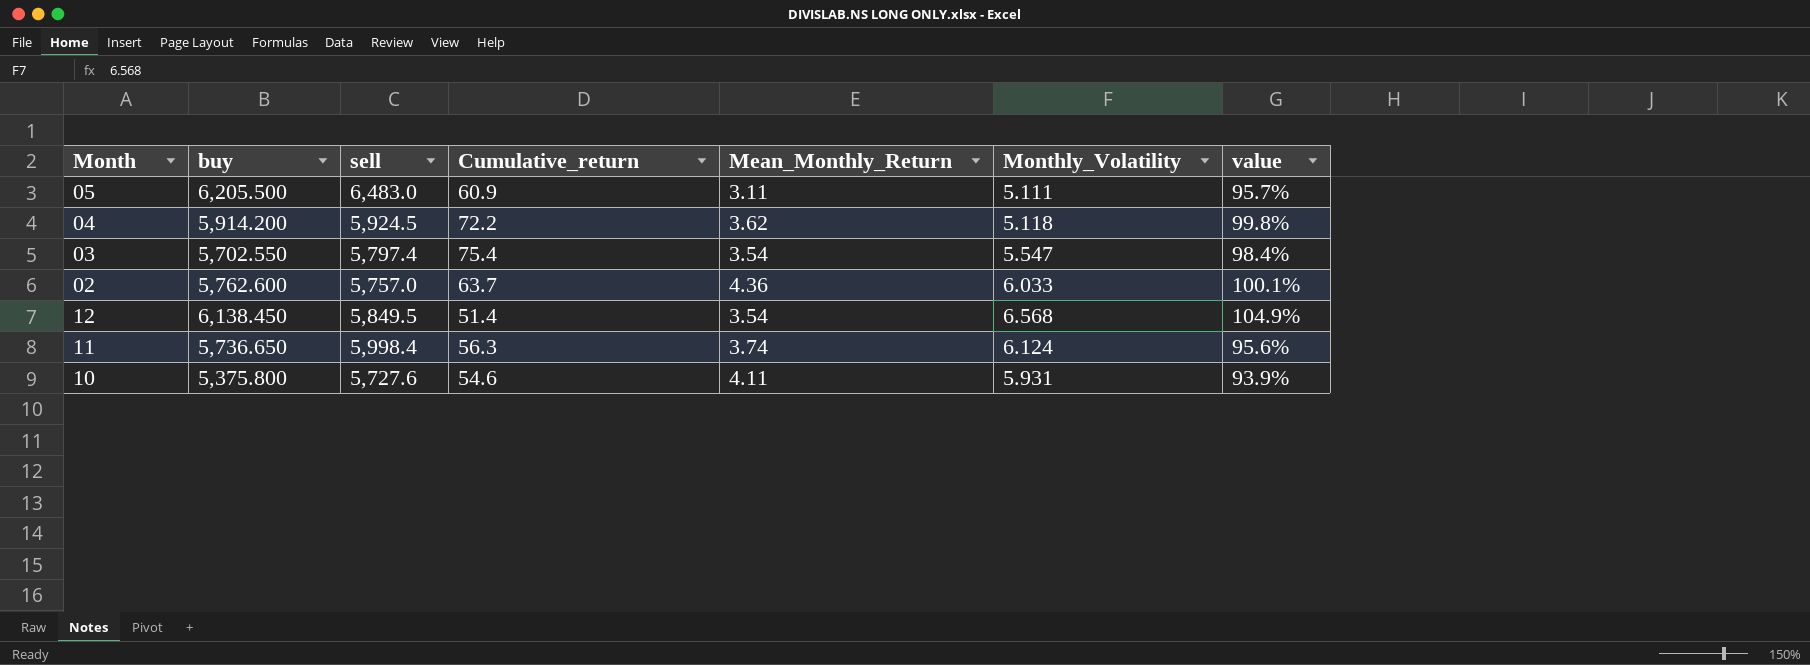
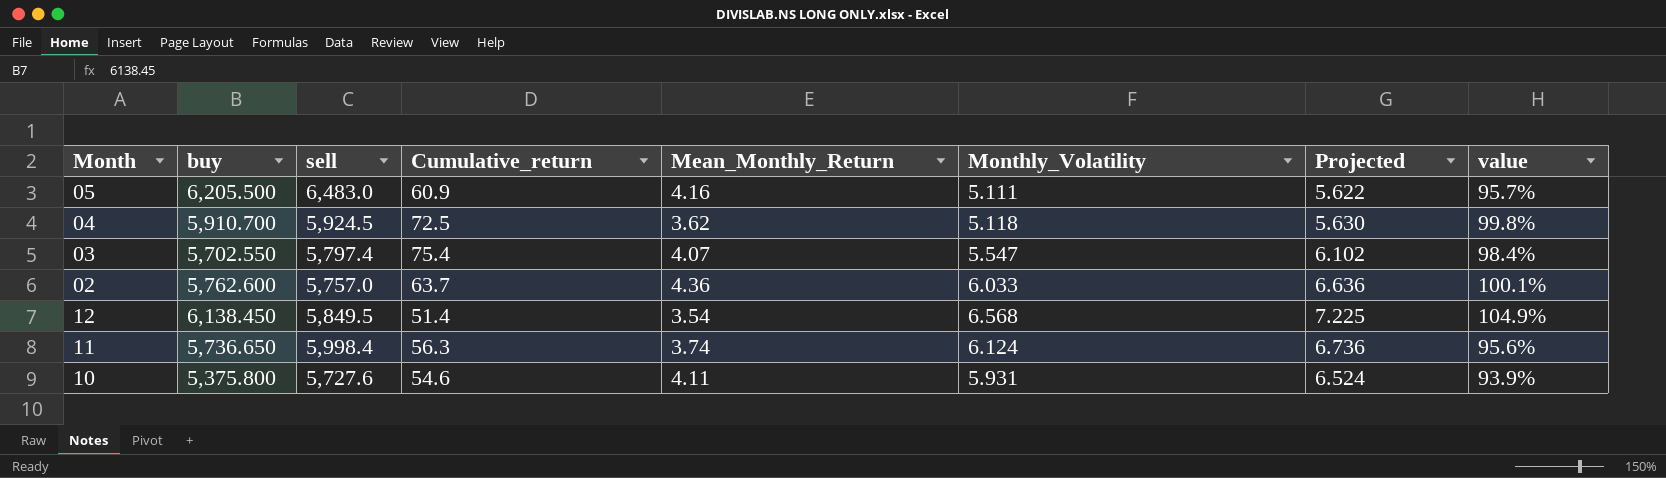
column Projected | formula: none -> [Monthly_Volatility] * 1.1
05 | Mean_Monthly_Return: 3.11 -> 4.16
04 | buy: 5,914.200 -> 5,910.700
04 | Cumulative_return: 72.2 -> 72.5
03 | Mean_Monthly_Return: 3.54 -> 4.07

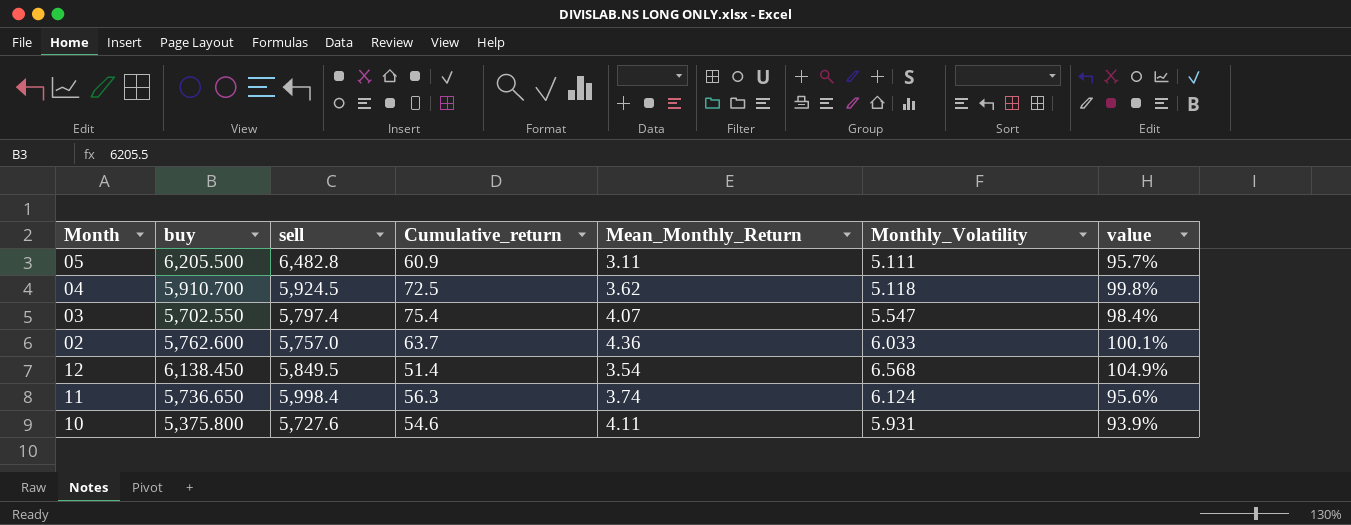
column Projected | formula: [Monthly_Volatility] * 1.1 -> none
05 | sell: 6,483.0 -> 6,482.8
05 | Mean_Monthly_Return: 4.16 -> 3.11

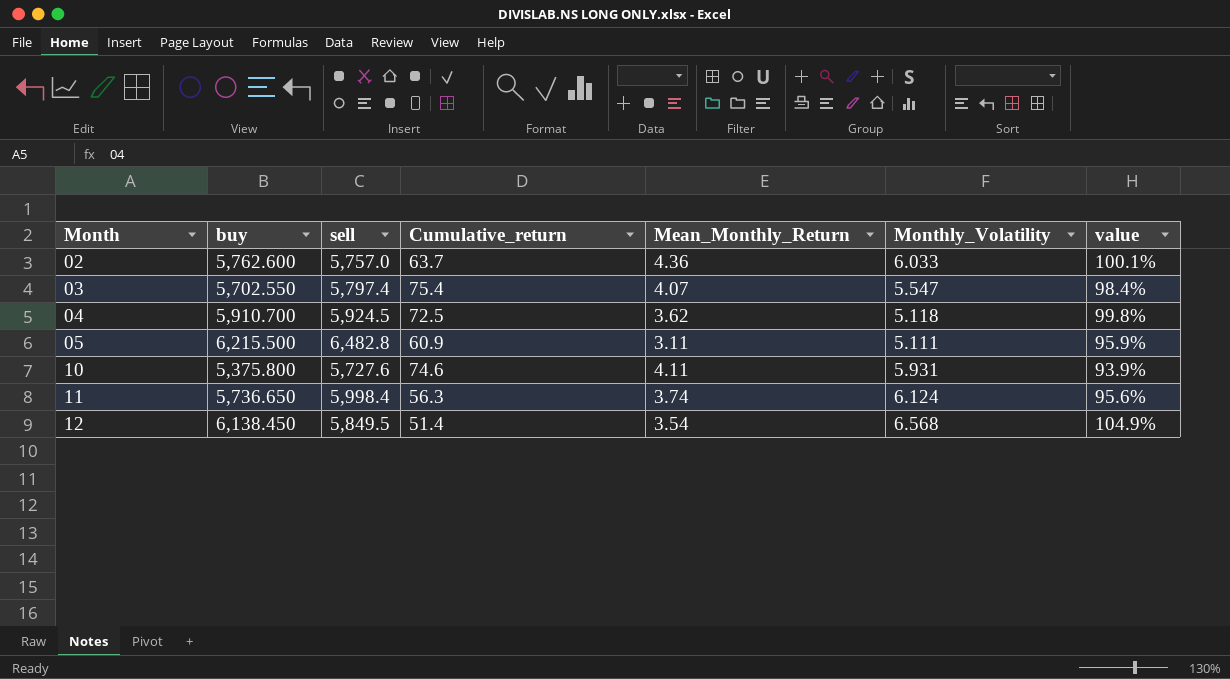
row order: none -> Month ascending
05 | buy: 6,205.500 -> 6,215.500
05 | value: 95.7% -> 95.9%
10 | Cumulative_return: 54.6 -> 74.6

